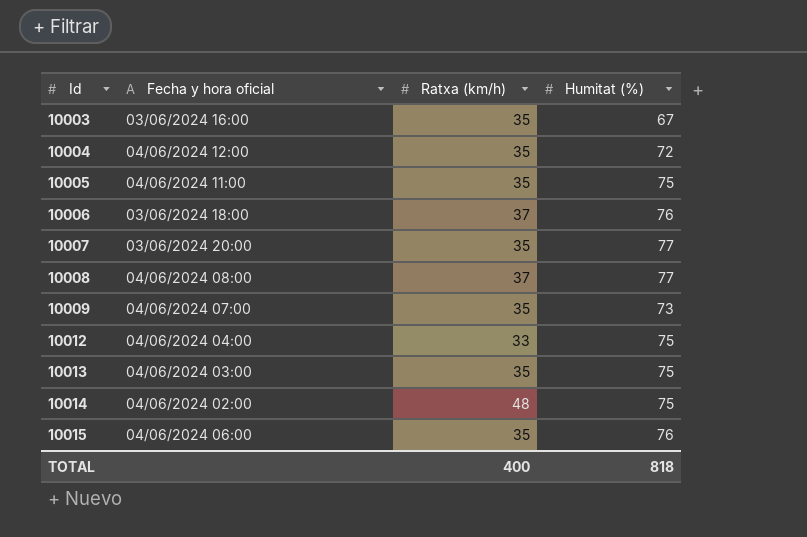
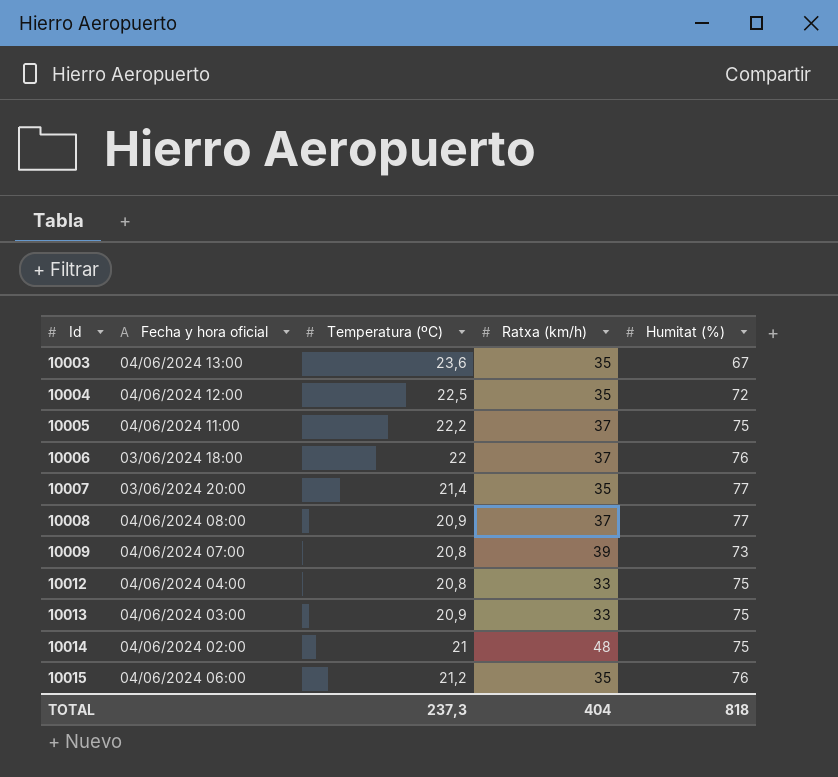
column Temperatura (ºC) | position: none -> 3
10003 | Fecha y hora oficial: 03/06/2024 16:00 -> 04/06/2024 13:00
10005 | Ratxa (km/h): 35 -> 37
10009 | Ratxa (km/h): 35 -> 39
10013 | Ratxa (km/h): 35 -> 33
TOTAL | Ratxa (km/h): 400 -> 404

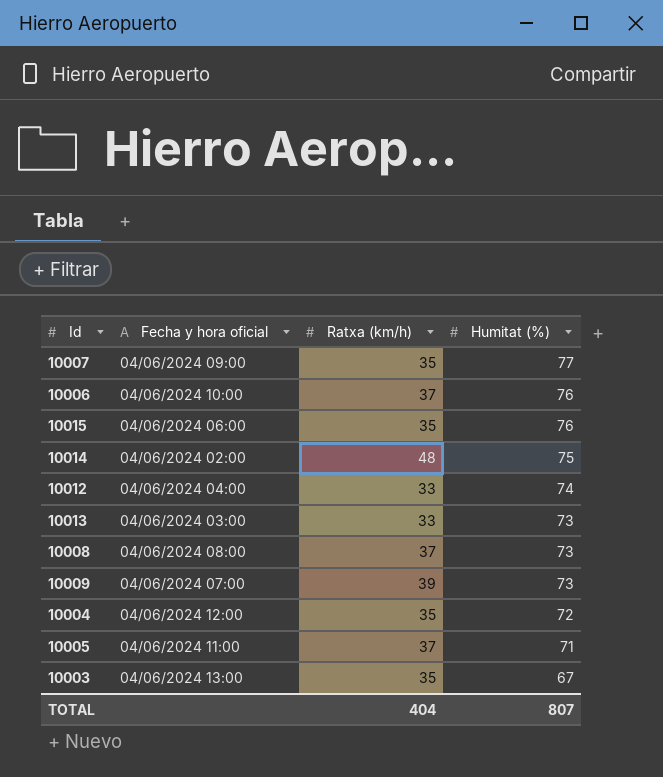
row order: Id ascending -> Humitat (%) descending
column Temperatura (ºC) | position: 3 -> none
10007 | Fecha y hora oficial: 03/06/2024 20:00 -> 04/06/2024 09:00
10006 | Fecha y hora oficial: 03/06/2024 18:00 -> 04/06/2024 10:00
10012 | Humitat (%): 75 -> 74
10013 | Humitat (%): 75 -> 73
10008 | Humitat (%): 77 -> 73
10005 | Humitat (%): 75 -> 71
TOTAL | Humitat (%): 818 -> 807

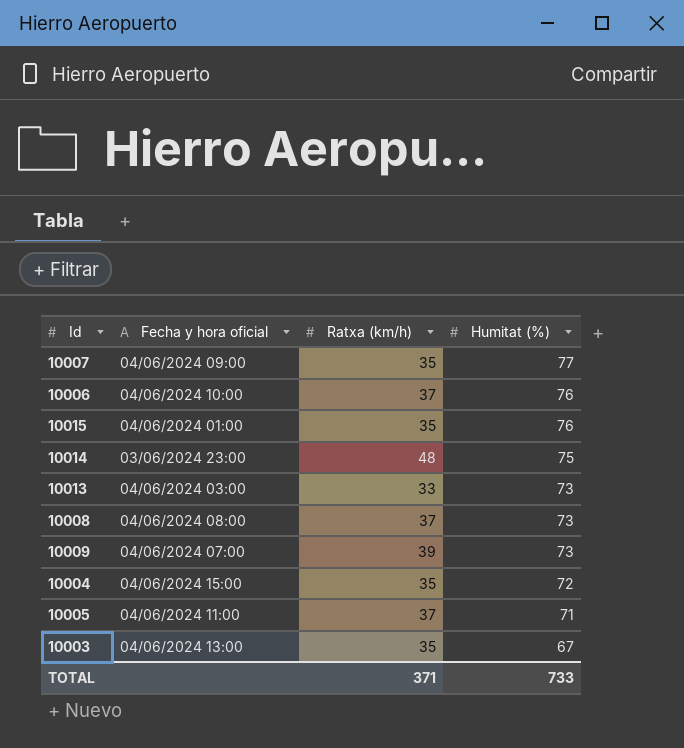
row 10012: 04/06/2024 04:00 | 33 | 74 -> none
10015 | Fecha y hora oficial: 04/06/2024 06:00 -> 04/06/2024 01:00
10014 | Fecha y hora oficial: 04/06/2024 02:00 -> 03/06/2024 23:00
10004 | Fecha y hora oficial: 04/06/2024 12:00 -> 04/06/2024 15:00
TOTAL | Ratxa (km/h): 404 -> 371
TOTAL | Humitat (%): 807 -> 733

